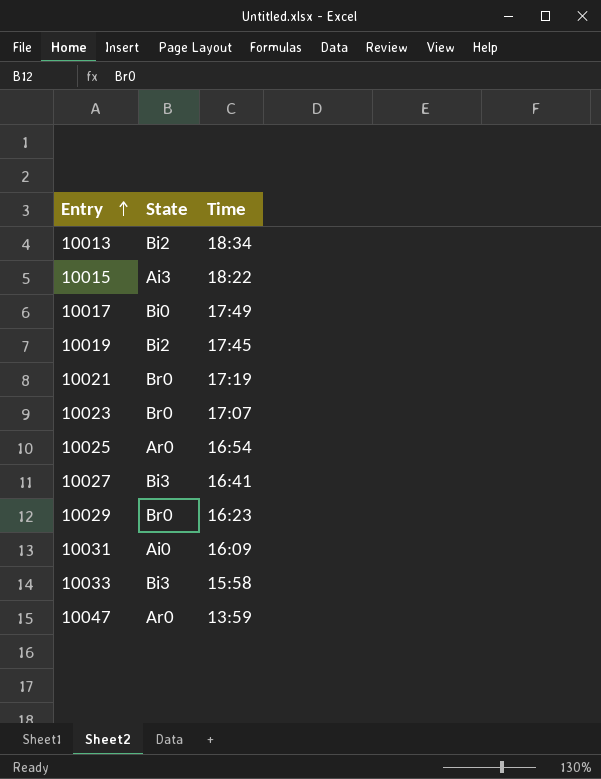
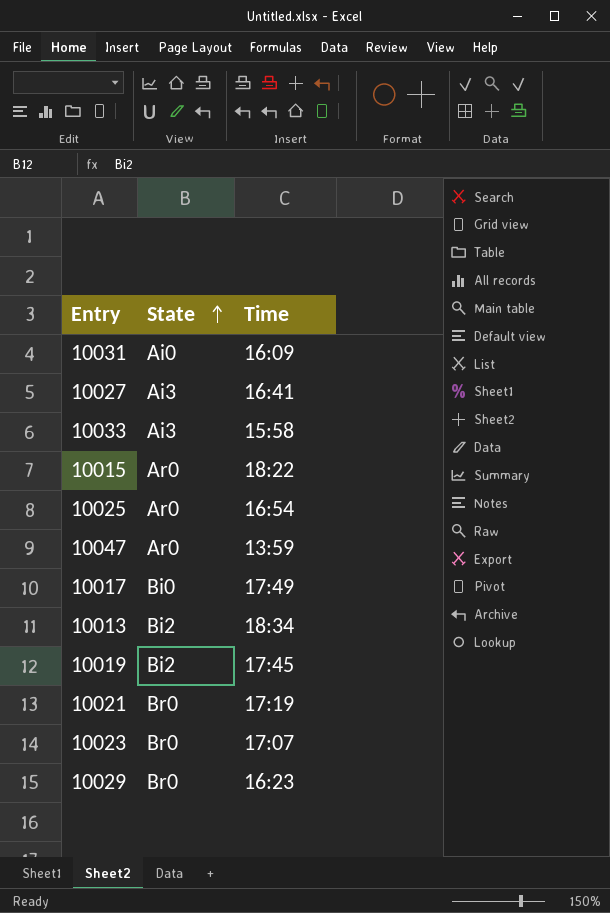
row order: Entry ascending -> State ascending
10027 | State: Bi3 -> Ai3
10033 | State: Bi3 -> Ai3
10015 | State: Ai3 -> Ar0

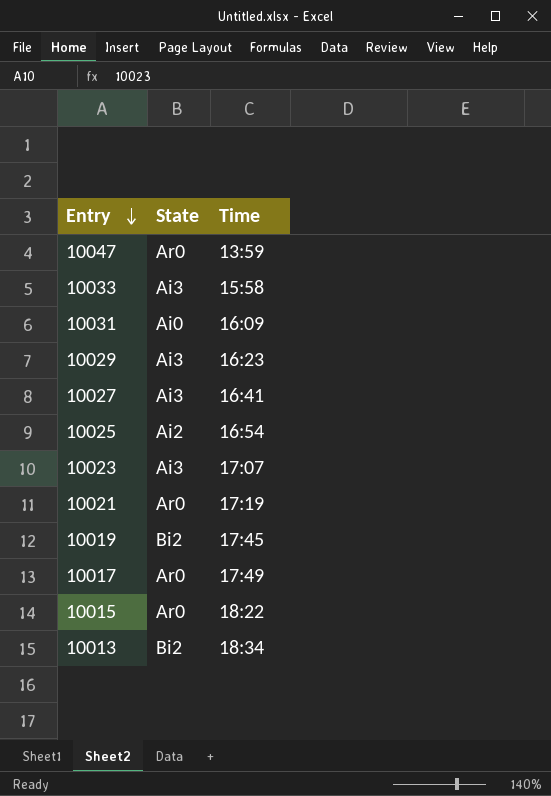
row order: State ascending -> Entry descending
10029 | State: Br0 -> Ai3
10025 | State: Ar0 -> Ai2
10023 | State: Br0 -> Ai3
10021 | State: Br0 -> Ar0
10017 | State: Bi0 -> Ar0

